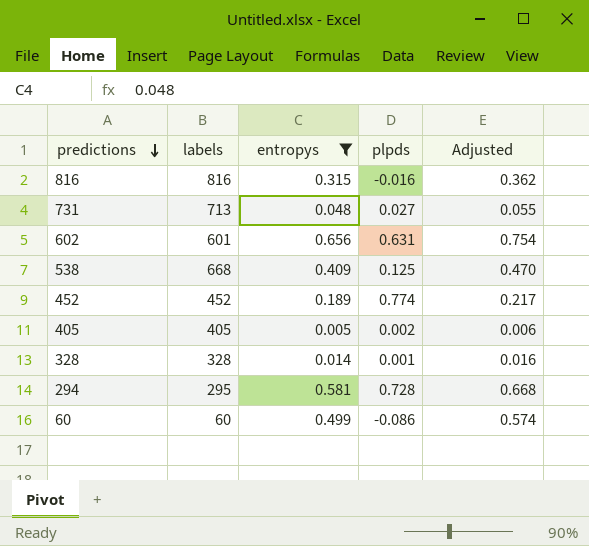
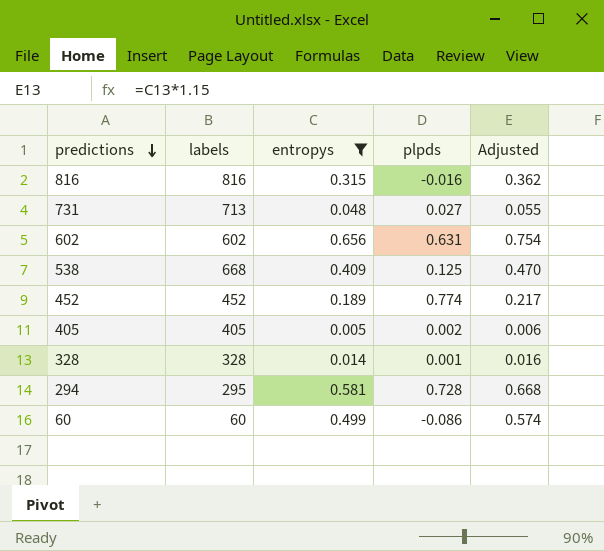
602 | labels: 601 -> 602

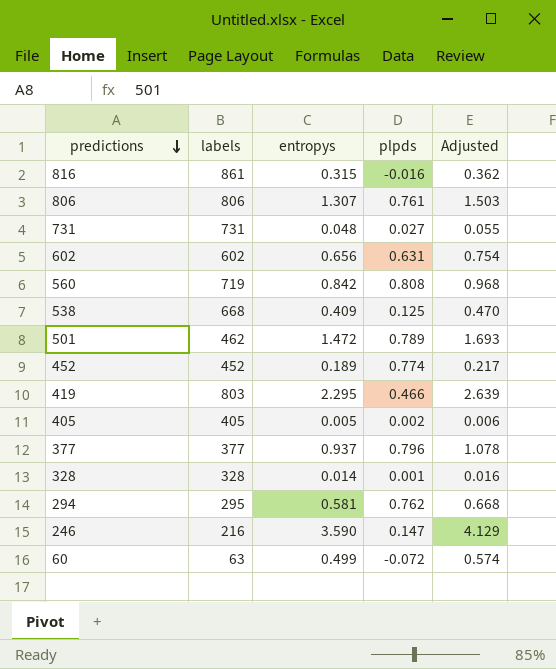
filter: entropys <= 0.656 -> none
816 | labels: 816 -> 861
731 | labels: 713 -> 731
294 | plpds: 0.728 -> 0.762
60 | labels: 60 -> 63
60 | plpds: -0.086 -> -0.072

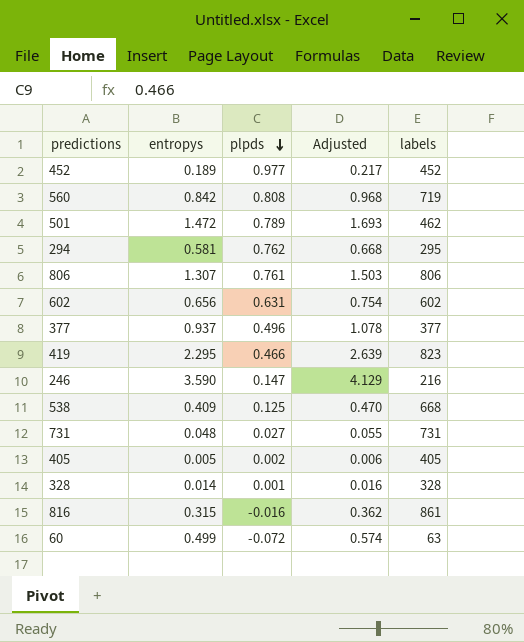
row order: predictions descending -> plpds descending
column labels | position: 2 -> 5
452 | plpds: 0.774 -> 0.977
377 | plpds: 0.796 -> 0.496
419 | labels: 803 -> 823

